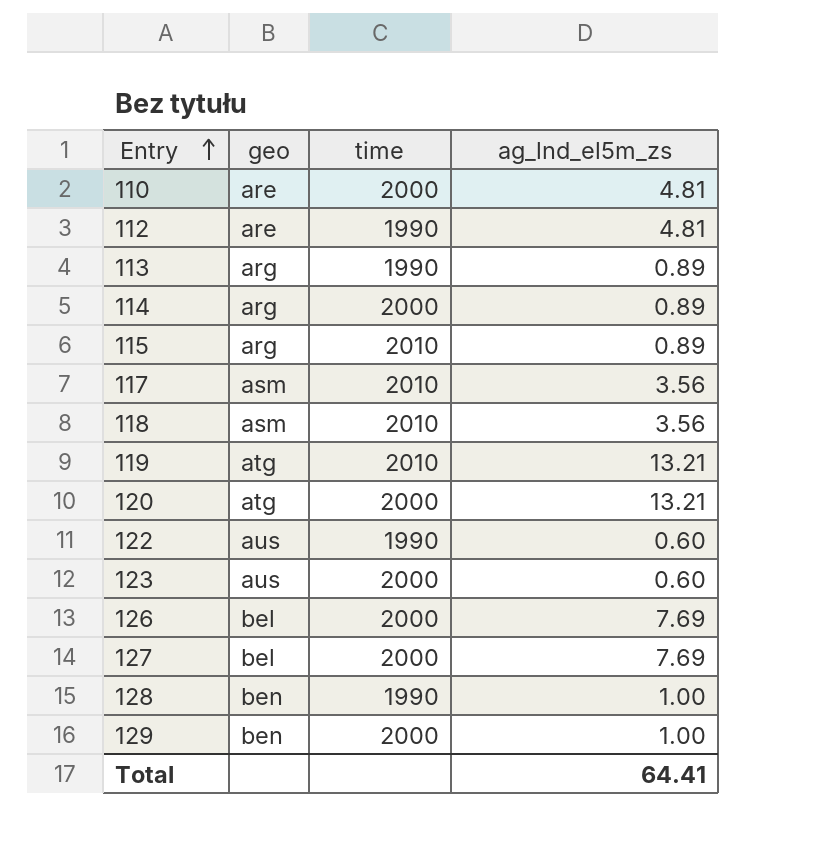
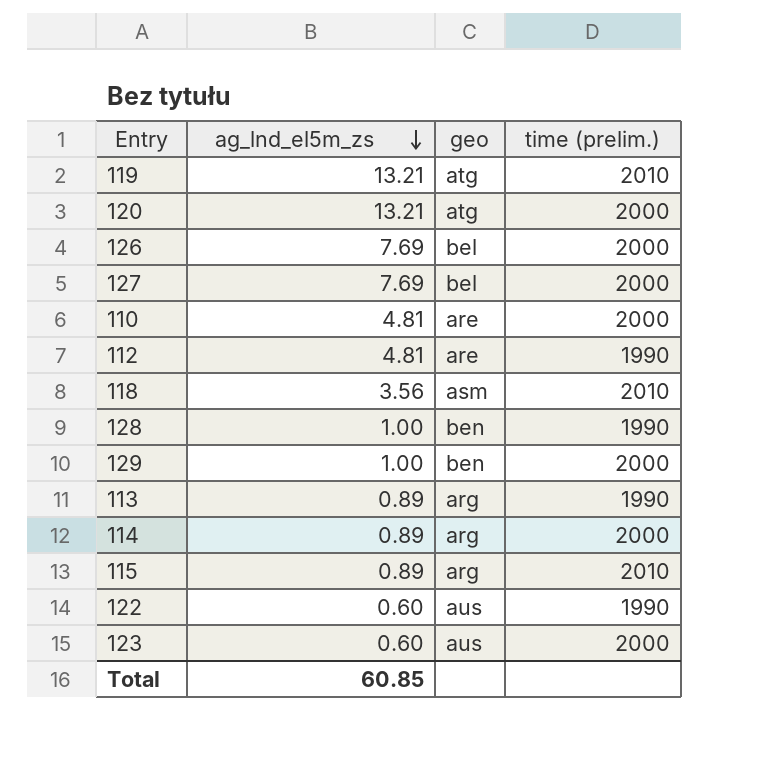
row order: Entry ascending -> ag_lnd_el5m_zs descending
column ag_lnd_el5m_zs | position: 4 -> 2
column name: time -> time (prelim.)
row 117: asm | 2010 | 3.56 -> none
Total | ag_lnd_el5m_zs: 64.41 -> 60.85

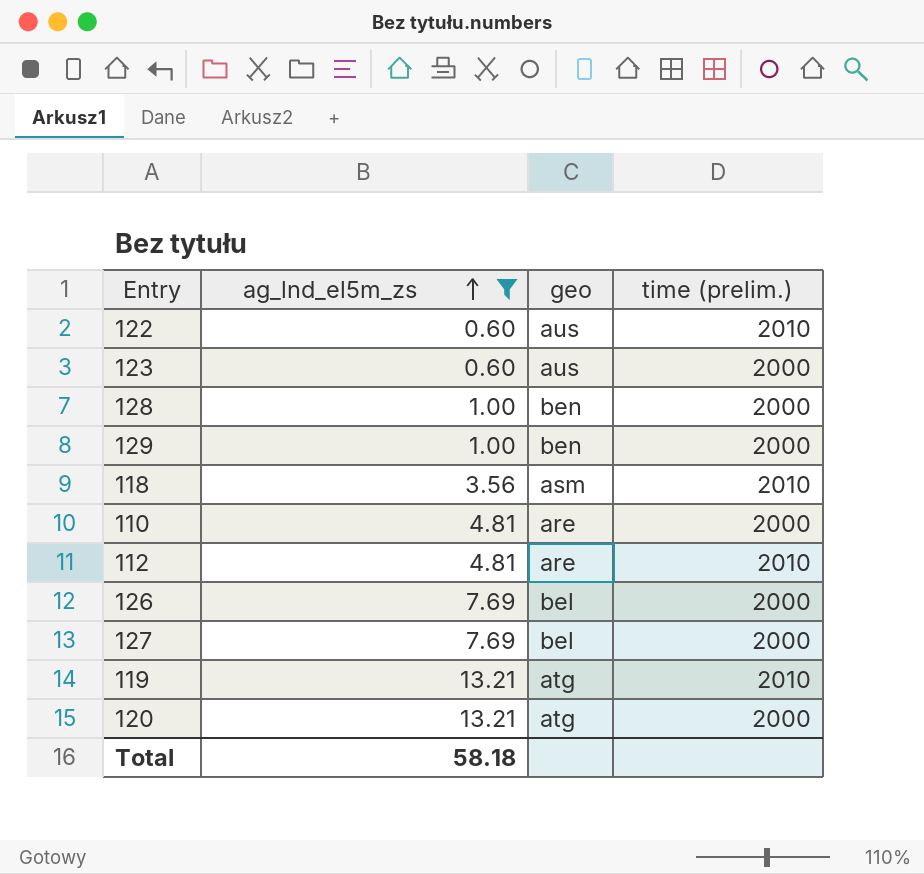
filter: none -> ag_lnd_el5m_zs != 0.89
row order: ag_lnd_el5m_zs descending -> ag_lnd_el5m_zs ascending
122 | time (prelim.): 1990 -> 2010
128 | time (prelim.): 1990 -> 2000
112 | time (prelim.): 1990 -> 2010
Total | ag_lnd_el5m_zs: 60.85 -> 58.18

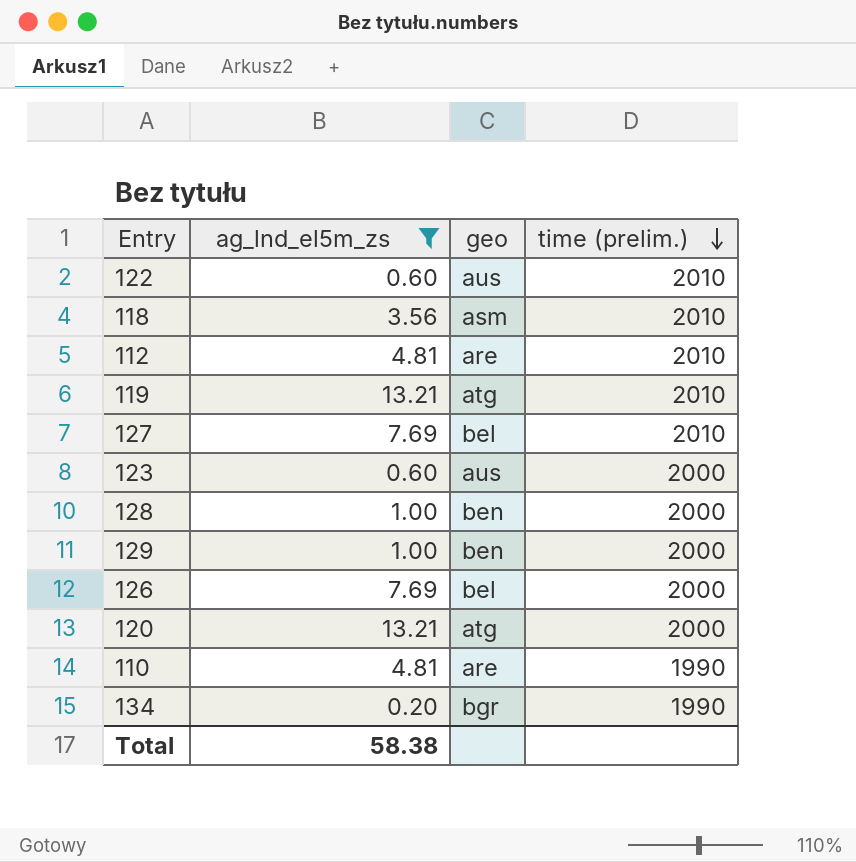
row order: ag_lnd_el5m_zs ascending -> time (prelim.) descending
127 | time (prelim.): 2000 -> 2010
110 | time (prelim.): 2000 -> 1990
row 134: none -> 0.20 | bgr | 1990
Total | ag_lnd_el5m_zs: 58.18 -> 58.38

